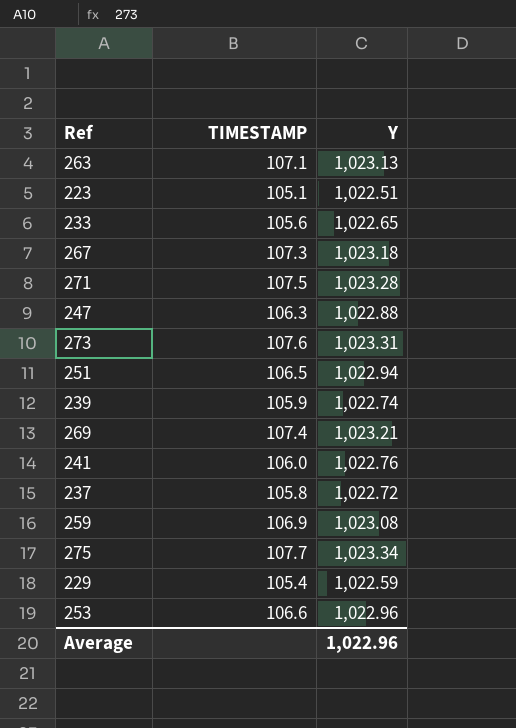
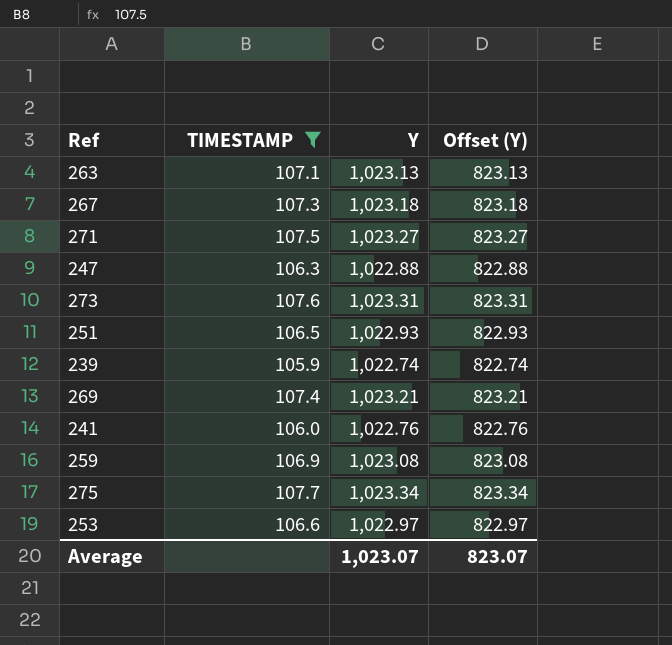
filter: none -> TIMESTAMP >= 105.9
column Offset (Y) | formula: none -> [Y] - 200
271 | Y: 1,023.28 -> 1,023.27
251 | Y: 1,022.94 -> 1,022.93
253 | Y: 1,022.96 -> 1,022.97
Average | Y: 1,022.96 -> 1,023.07

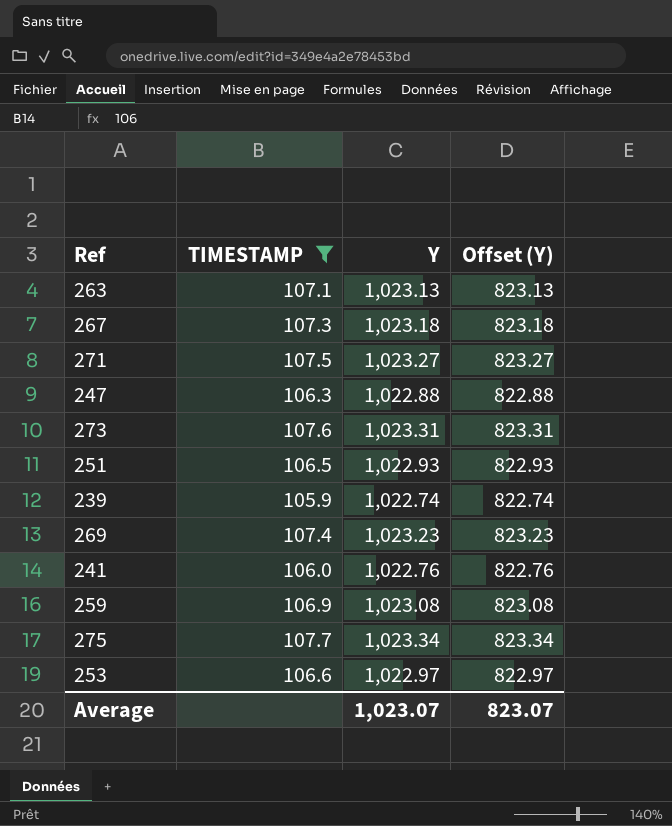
269 | Y: 1,023.21 -> 1,023.23
269 | Offset (Y): 823.21 -> 823.23

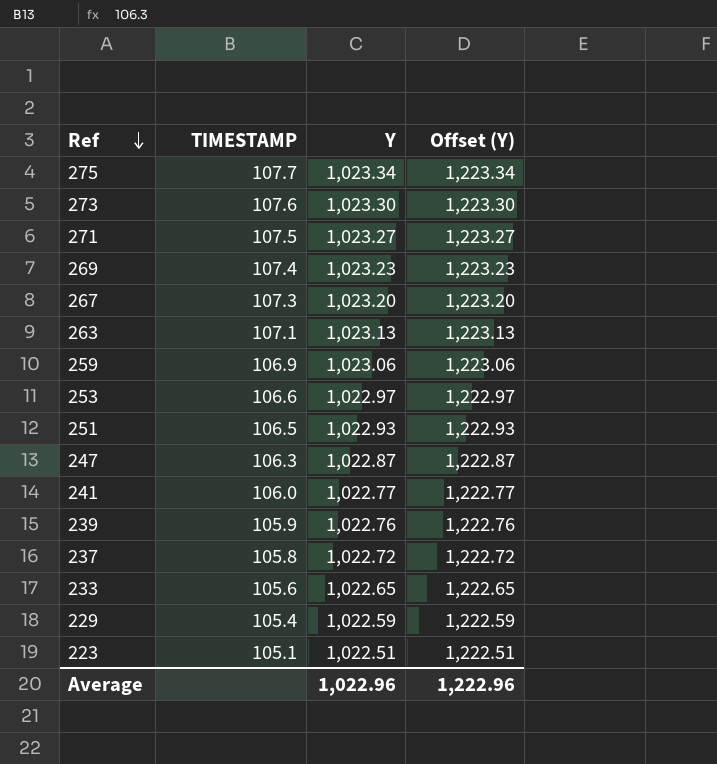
filter: TIMESTAMP >= 105.9 -> none
row order: none -> Ref descending
column Offset (Y) | formula: [Y] - 200 -> [Y] + 200
273 | Y: 1,023.31 -> 1,023.30
267 | Y: 1,023.18 -> 1,023.20
259 | Y: 1,023.08 -> 1,023.06
247 | Y: 1,022.88 -> 1,022.87
241 | Y: 1,022.76 -> 1,022.77
239 | Y: 1,022.74 -> 1,022.76
Average | Y: 1,023.07 -> 1,022.96
Average | Offset (Y): 823.07 -> 1,222.96

